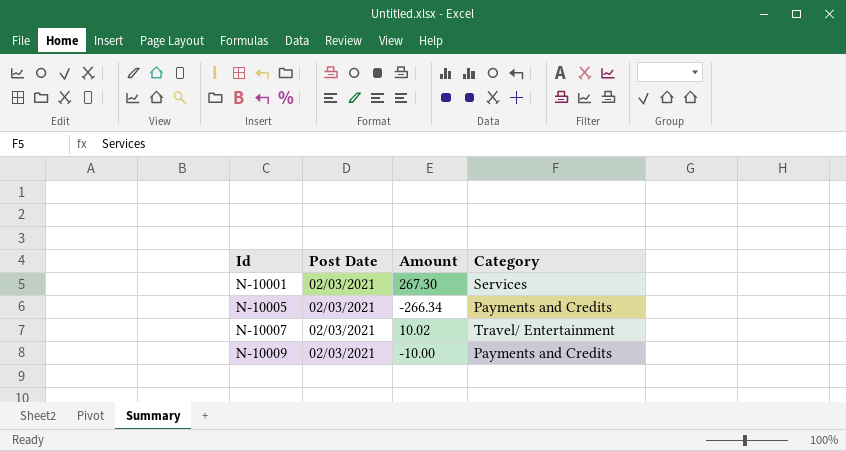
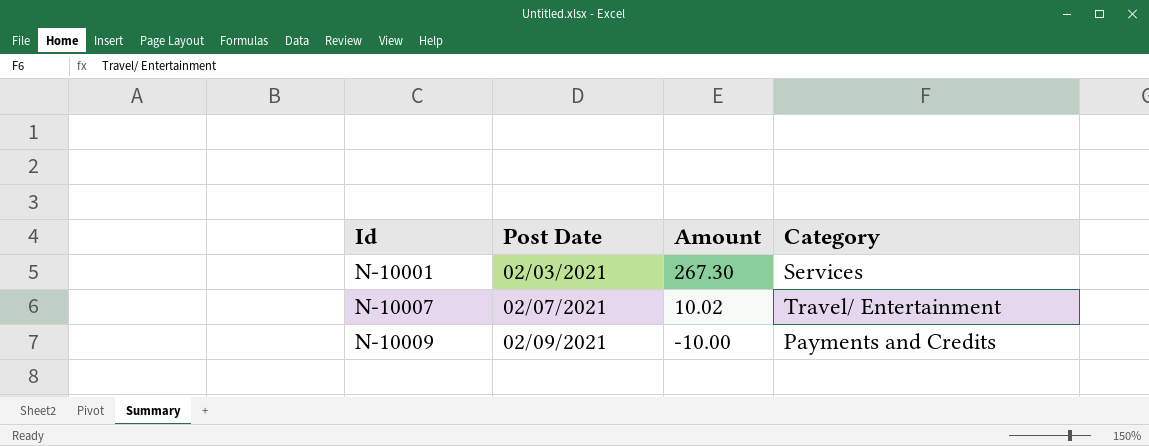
row N-10005: 02/03/2021 | -266.34 | Payments and Credits -> none
N-10007 | Post Date: 02/03/2021 -> 02/07/2021
N-10009 | Post Date: 02/03/2021 -> 02/09/2021

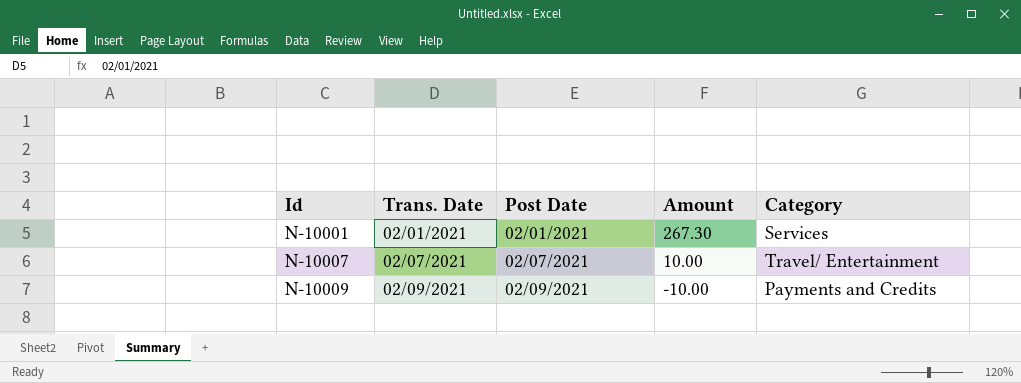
column Trans. Date | position: none -> 2
N-10001 | Post Date: 02/03/2021 -> 02/01/2021
N-10007 | Amount: 10.02 -> 10.00

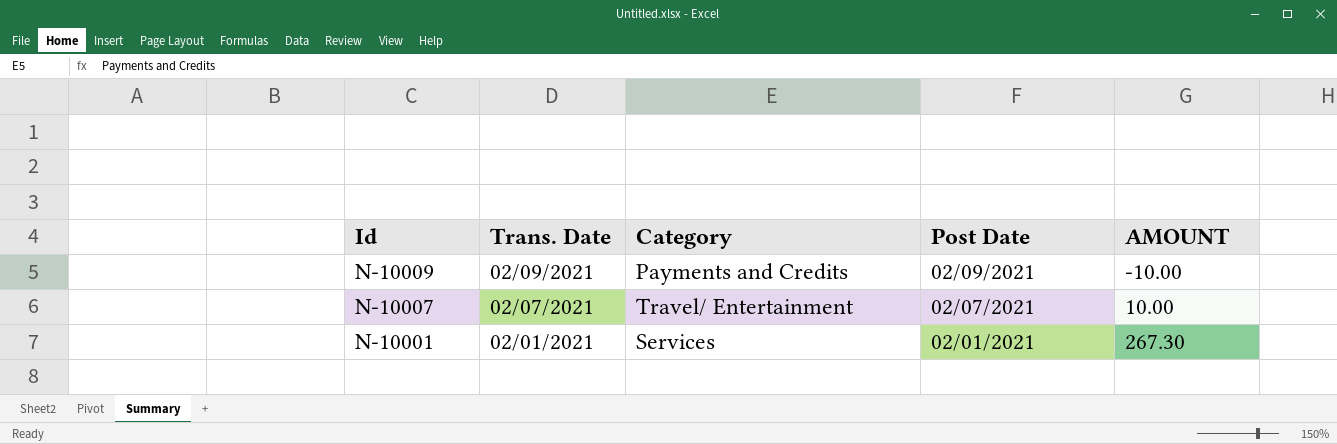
row order: Id ascending -> Id descending
column Category | position: 5 -> 3
column name: Amount -> AMOUNT

